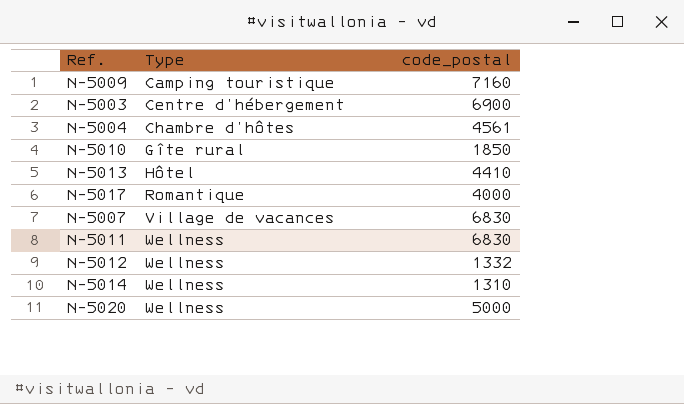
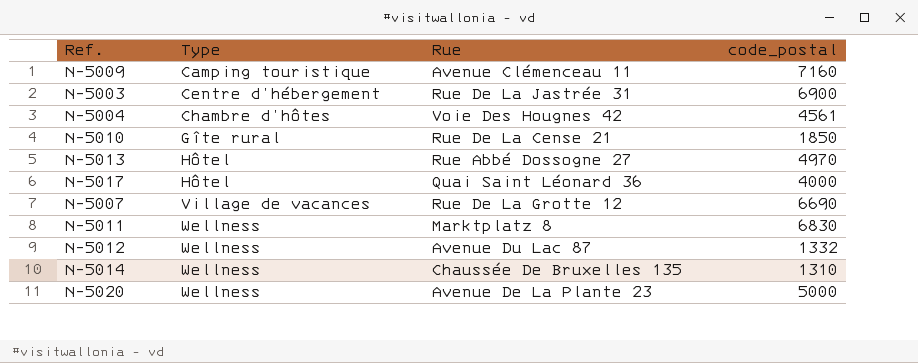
column Rue | position: none -> 3
N-5013 | code_postal: 4410 -> 4970
N-5017 | Type: Romantique -> Hôtel
N-5007 | code_postal: 6830 -> 6690

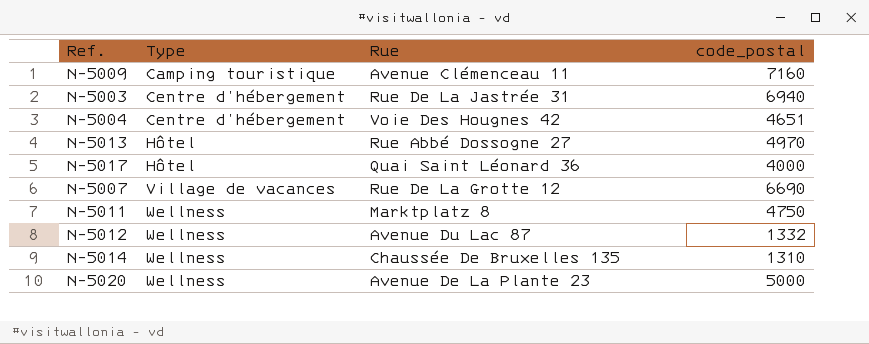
row N-5010: Gîte rural | Rue De La Cense 21 | 1850 -> none
N-5003 | code_postal: 6900 -> 6940
N-5004 | Type: Chambre d’hôtes -> Centre d’hébergement
N-5004 | code_postal: 4561 -> 4651
N-5011 | code_postal: 6830 -> 4750

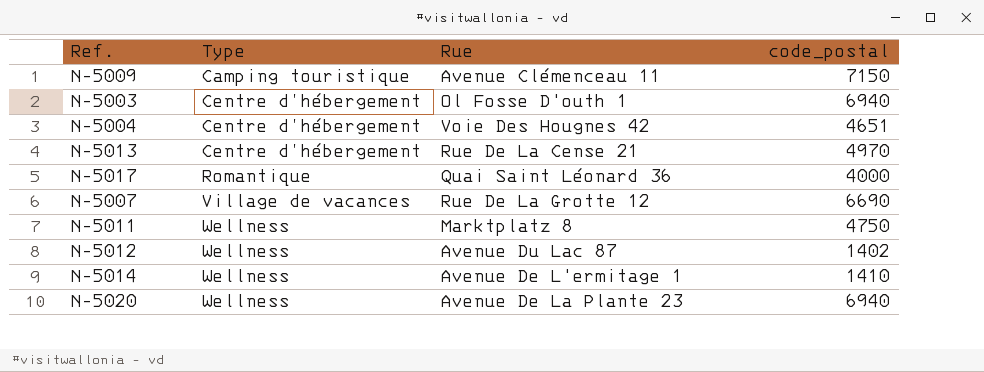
N-5009 | code_postal: 7160 -> 7150
N-5003 | Rue: Rue De La Jastrée 31 -> Ol Fosse D'outh 1
N-5013 | Type: Hôtel -> Centre d’hébergement
N-5013 | Rue: Rue Abbé Dossogne 27 -> Rue De La Cense 21
N-5017 | Type: Hôtel -> Romantique
N-5012 | code_postal: 1332 -> 1402
N-5014 | Rue: Chaussée De Bruxelles 135 -> Avenue De L'ermitage 1
N-5014 | code_postal: 1310 -> 1410
N-5020 | code_postal: 5000 -> 6940

